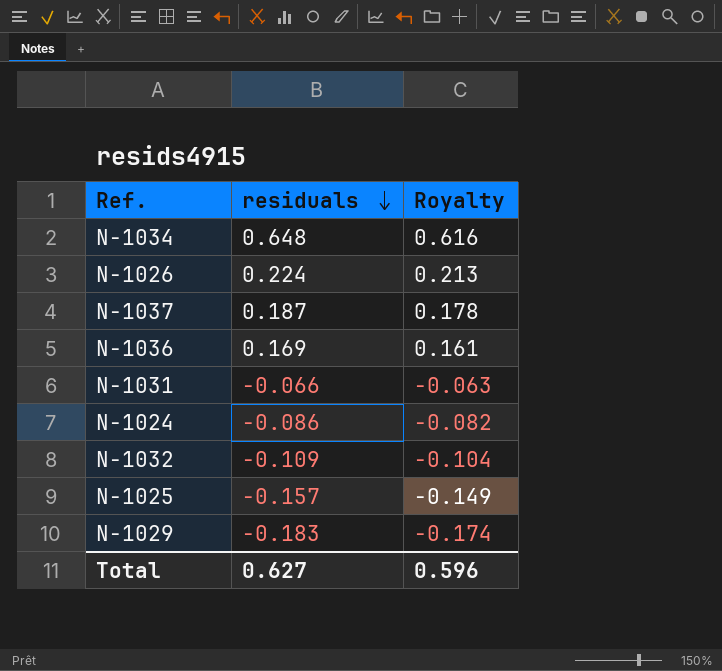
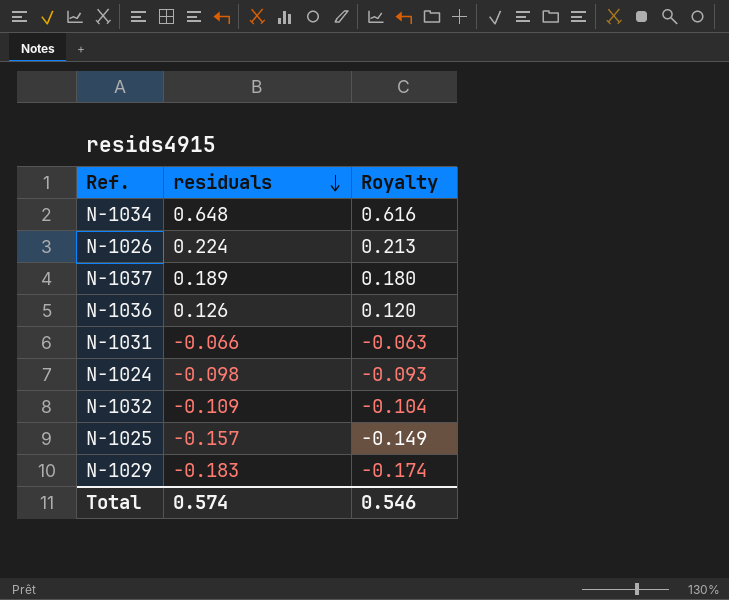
N-1037 | residuals: 0.187 -> 0.189
N-1037 | Royalty: 0.178 -> 0.180
N-1036 | residuals: 0.169 -> 0.126
N-1036 | Royalty: 0.161 -> 0.120
N-1024 | residuals: -0.086 -> -0.098
N-1024 | Royalty: -0.082 -> -0.093
Total | residuals: 0.627 -> 0.574
Total | Royalty: 0.596 -> 0.546

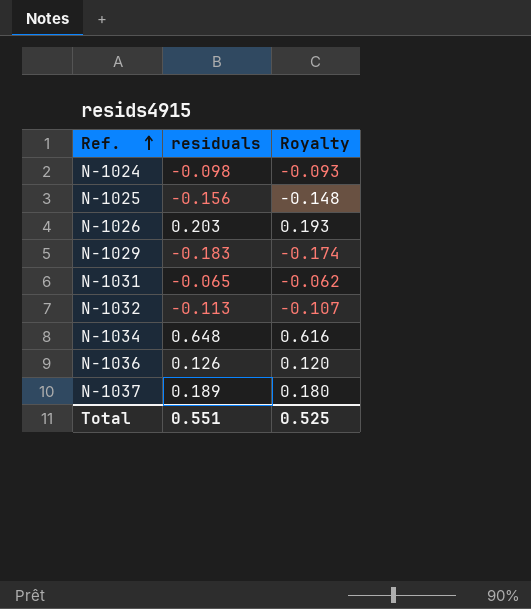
row order: residuals descending -> Ref. ascending
N-1025 | residuals: -0.157 -> -0.156
N-1025 | Royalty: -0.149 -> -0.148
N-1026 | residuals: 0.224 -> 0.203
N-1026 | Royalty: 0.213 -> 0.193
N-1031 | residuals: -0.066 -> -0.065
N-1031 | Royalty: -0.063 -> -0.062
N-1032 | residuals: -0.109 -> -0.113
N-1032 | Royalty: -0.104 -> -0.107
Total | residuals: 0.574 -> 0.551
Total | Royalty: 0.546 -> 0.525

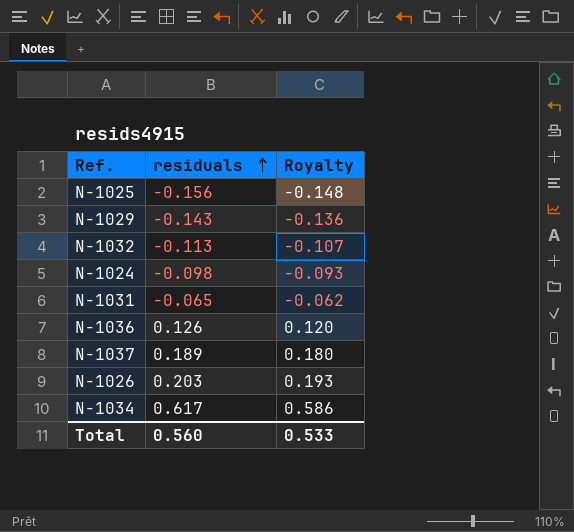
row order: Ref. ascending -> residuals ascending
N-1029 | residuals: -0.183 -> -0.143
N-1029 | Royalty: -0.174 -> -0.136
N-1034 | residuals: 0.648 -> 0.617
N-1034 | Royalty: 0.616 -> 0.586
Total | residuals: 0.551 -> 0.560
Total | Royalty: 0.525 -> 0.533

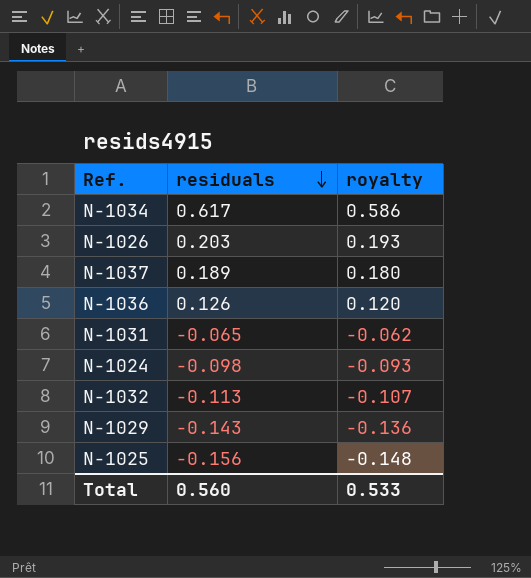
row order: residuals ascending -> residuals descending
column name: Royalty -> royalty

